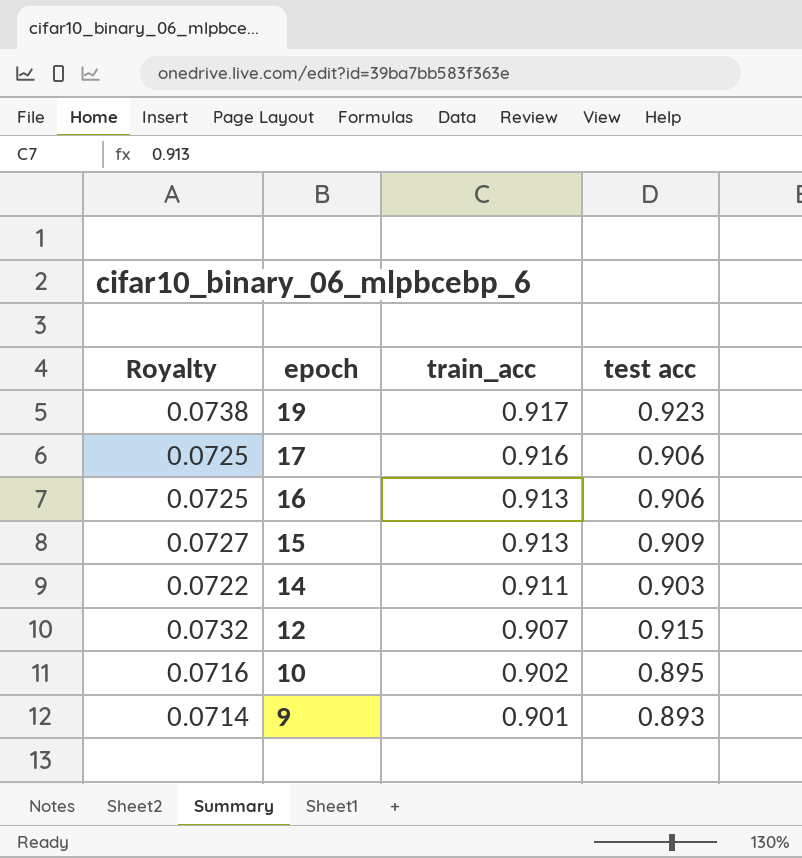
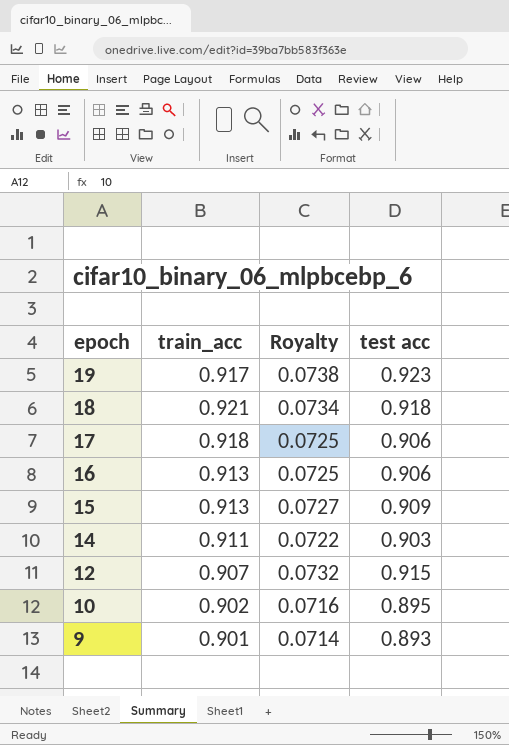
column Royalty | position: 1 -> 3
row 18: none -> 0.921 | 0.0734 | 0.918
17 | train_acc: 0.916 -> 0.918

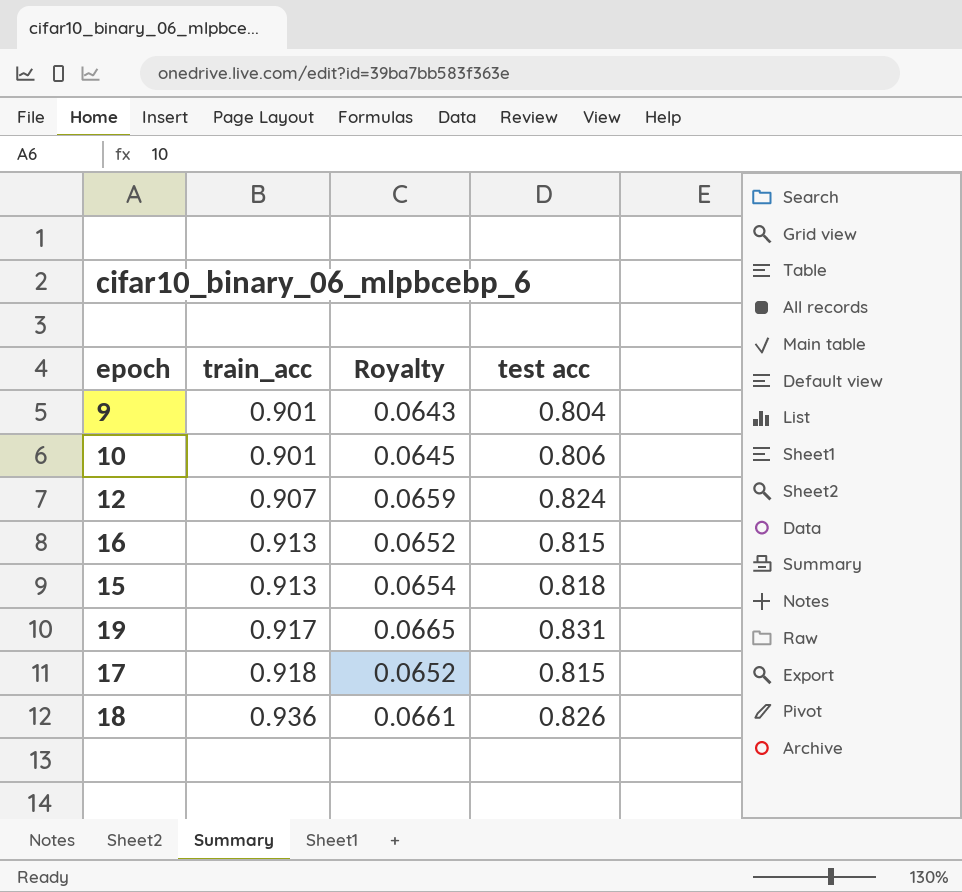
row order: epoch descending -> train_acc ascending
row 14: 0.911 | 0.0722 | 0.903 -> none
9 | Royalty: 0.0714 -> 0.0643
9 | test acc: 0.893 -> 0.804
10 | train_acc: 0.902 -> 0.901
10 | Royalty: 0.0716 -> 0.0645
10 | test acc: 0.895 -> 0.806
12 | Royalty: 0.0732 -> 0.0659
12 | test acc: 0.915 -> 0.824
16 | Royalty: 0.0725 -> 0.0652
16 | test acc: 0.906 -> 0.815
15 | Royalty: 0.0727 -> 0.0654
15 | test acc: 0.909 -> 0.818
19 | Royalty: 0.0738 -> 0.0665
19 | test acc: 0.923 -> 0.831
17 | Royalty: 0.0725 -> 0.0652
17 | test acc: 0.906 -> 0.815
18 | train_acc: 0.921 -> 0.936
18 | Royalty: 0.0734 -> 0.0661
18 | test acc: 0.918 -> 0.826

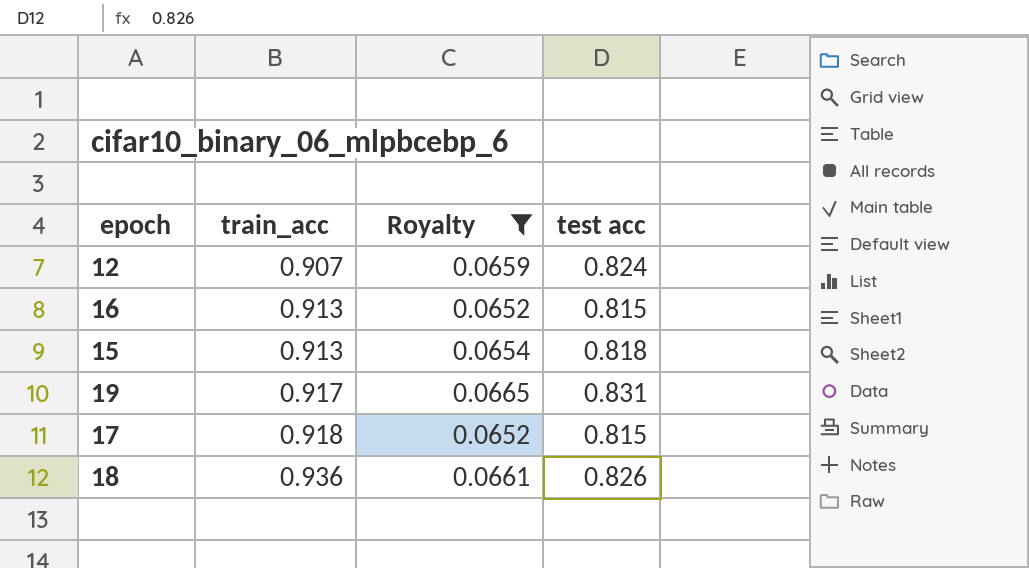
filter: none -> Royalty >= 0.0652

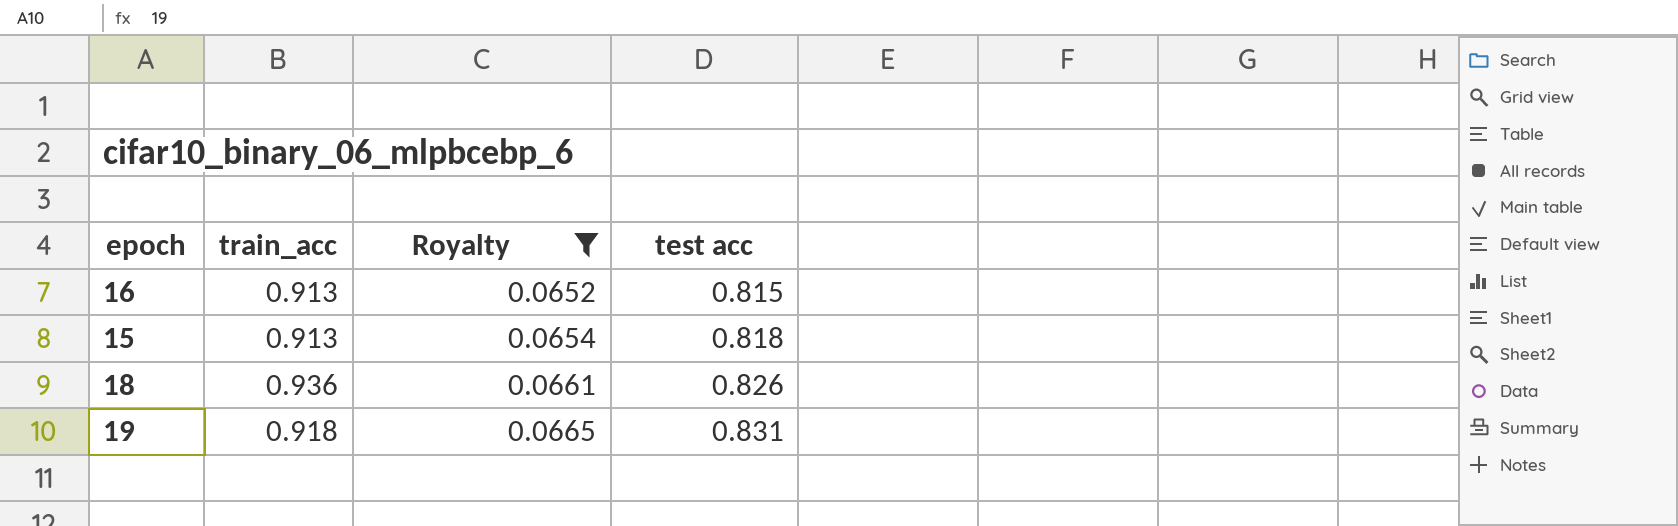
row order: train_acc ascending -> Royalty ascending
row 12: 0.907 | 0.0659 | 0.824 -> none
row 17: 0.918 | 0.0652 | 0.815 -> none
19 | train_acc: 0.917 -> 0.918

